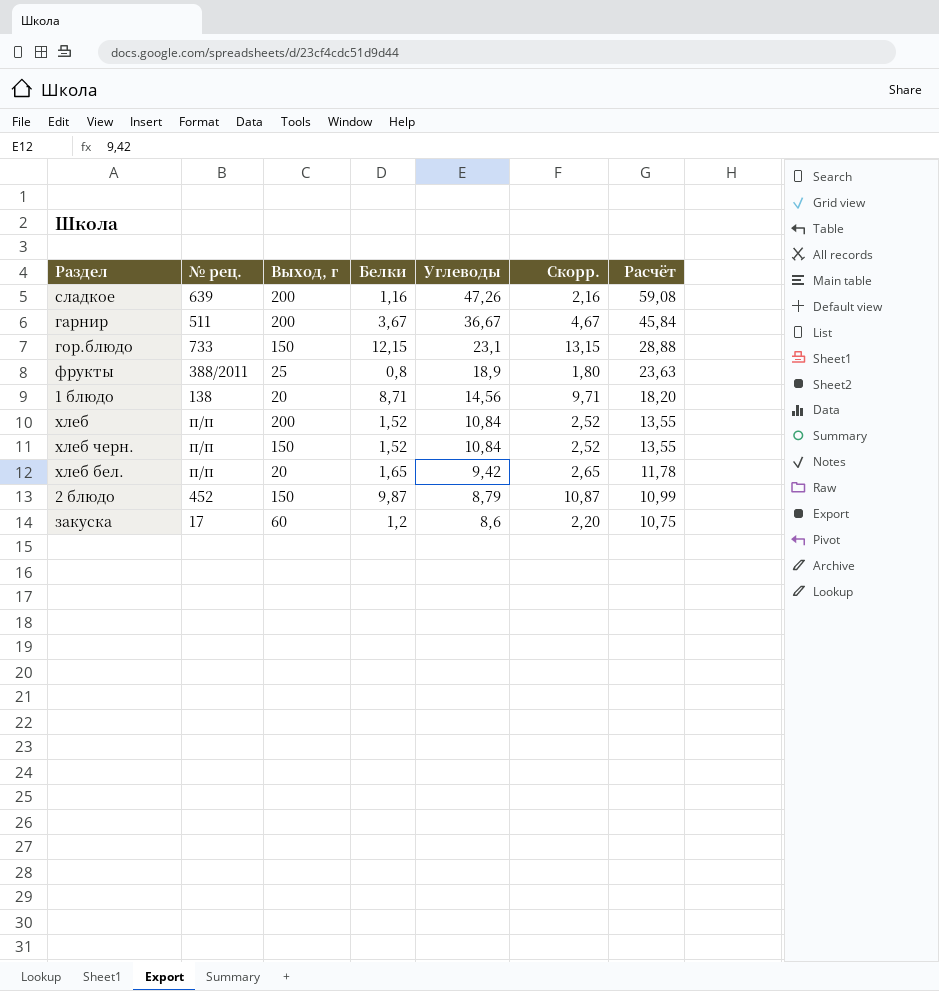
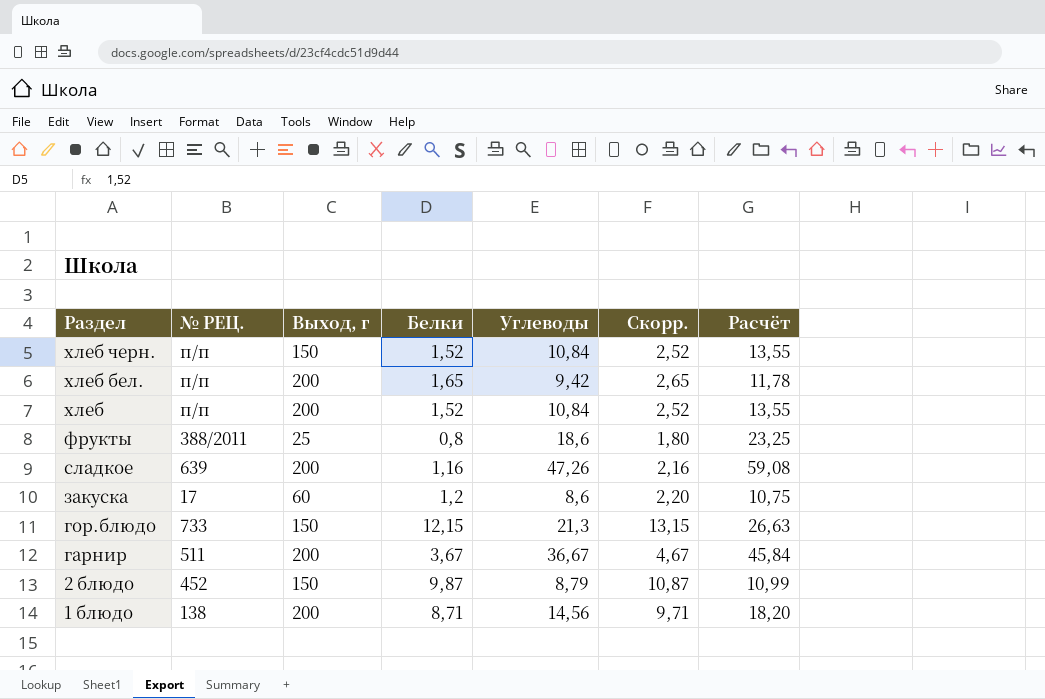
row order: Углеводы descending -> Раздел descending
column name: № рец. -> № РЕЦ.
хлеб бел. | Выход, г: 20 -> 200
фрукты | Углеводы: 18,9 -> 18,6
фрукты | Расчёт: 23,63 -> 23,25
гор.блюдо | Углеводы: 23,1 -> 21,3
гор.блюдо | Расчёт: 28,88 -> 26,63
1 блюдо | Выход, г: 20 -> 200

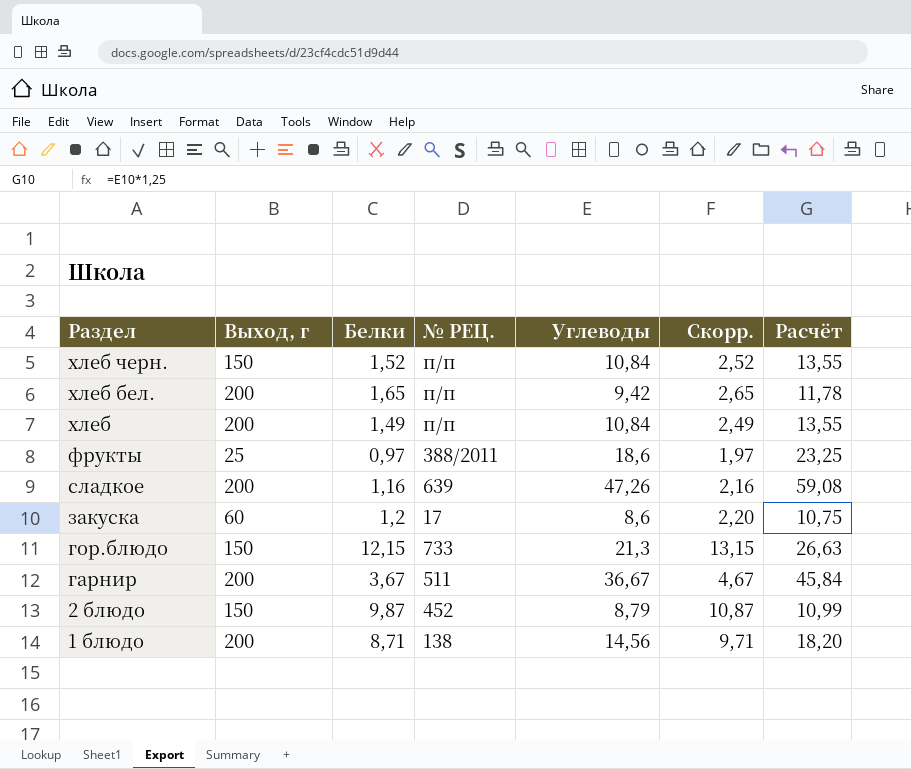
column № РЕЦ. | position: 2 -> 4
хлеб | Белки: 1,52 -> 1,49
хлеб | Скорр.: 2,52 -> 2,49
фрукты | Белки: 0,8 -> 0,97
фрукты | Скорр.: 1,80 -> 1,97

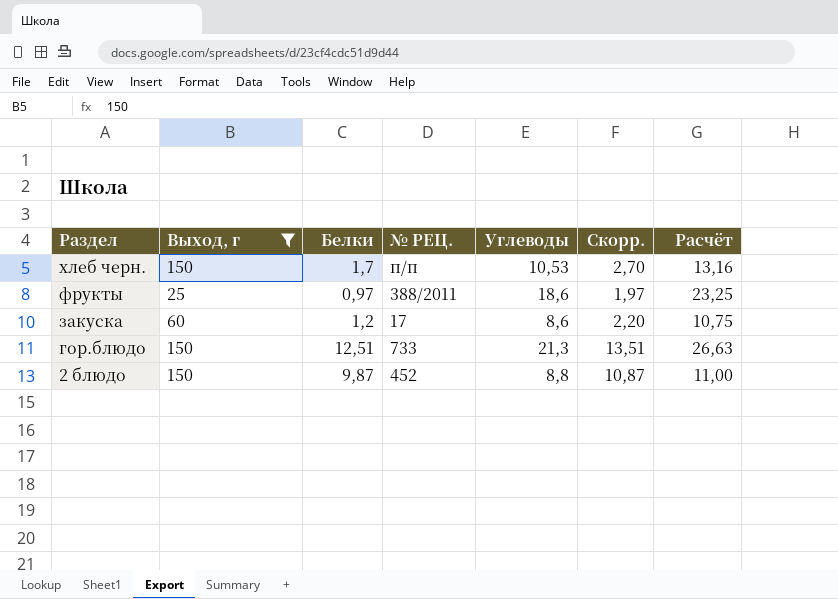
filter: none -> Выход, г != 200
хлеб черн. | Белки: 1,52 -> 1,7
хлеб черн. | Углеводы: 10,84 -> 10,53
хлеб черн. | Скорр.: 2,52 -> 2,70
хлеб черн. | Расчёт: 13,55 -> 13,16
гор.блюдо | Белки: 12,15 -> 12,51
гор.блюдо | Скорр.: 13,15 -> 13,51
2 блюдо | Углеводы: 8,79 -> 8,8
2 блюдо | Расчёт: 10,99 -> 11,00

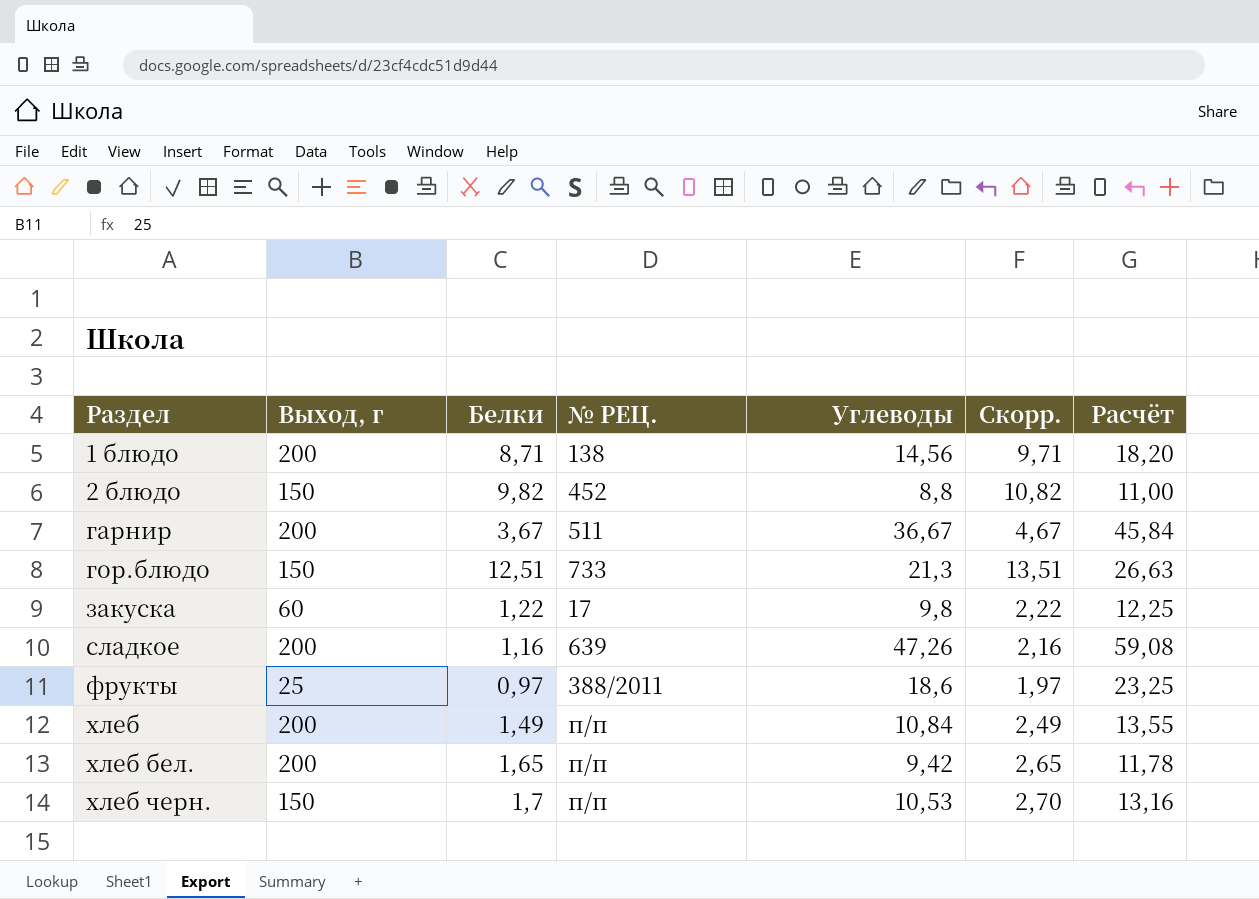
filter: Выход, г != 200 -> none
row order: Раздел descending -> Раздел ascending
2 блюдо | Белки: 9,87 -> 9,82
2 блюдо | Скорр.: 10,87 -> 10,82
закуска | Белки: 1,2 -> 1,22
закуска | Углеводы: 8,6 -> 9,8
закуска | Скорр.: 2,20 -> 2,22
закуска | Расчёт: 10,75 -> 12,25

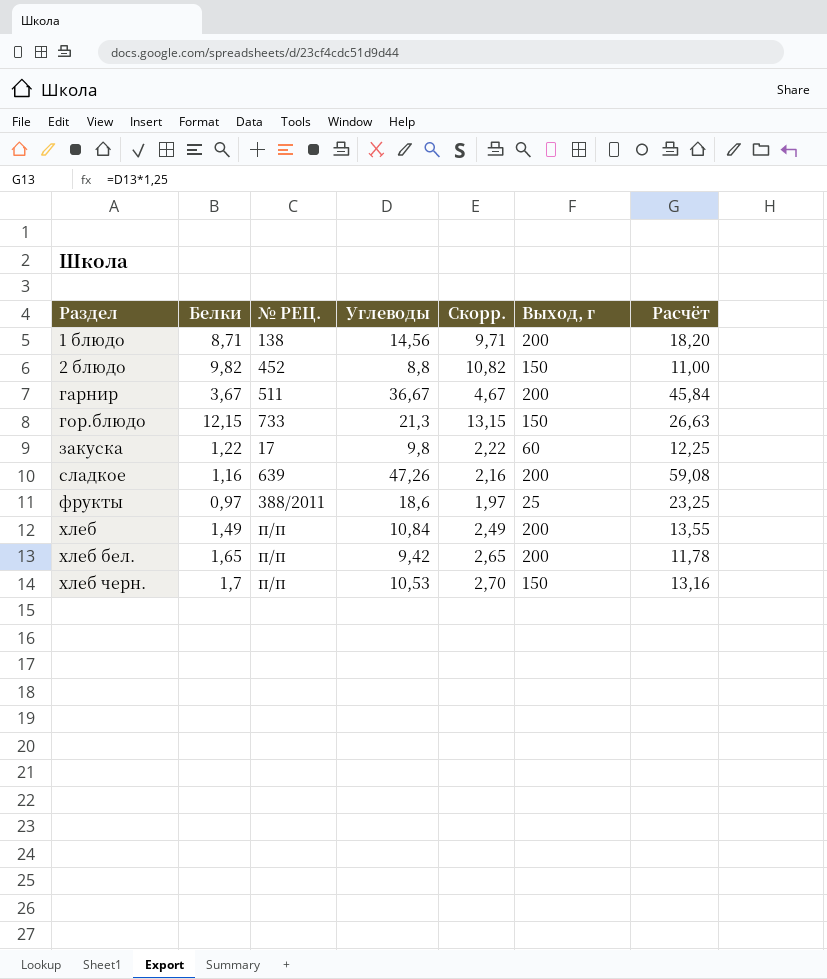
column Выход, г | position: 2 -> 6
гор.блюдо | Белки: 12,51 -> 12,15
гор.блюдо | Скорр.: 13,51 -> 13,15

